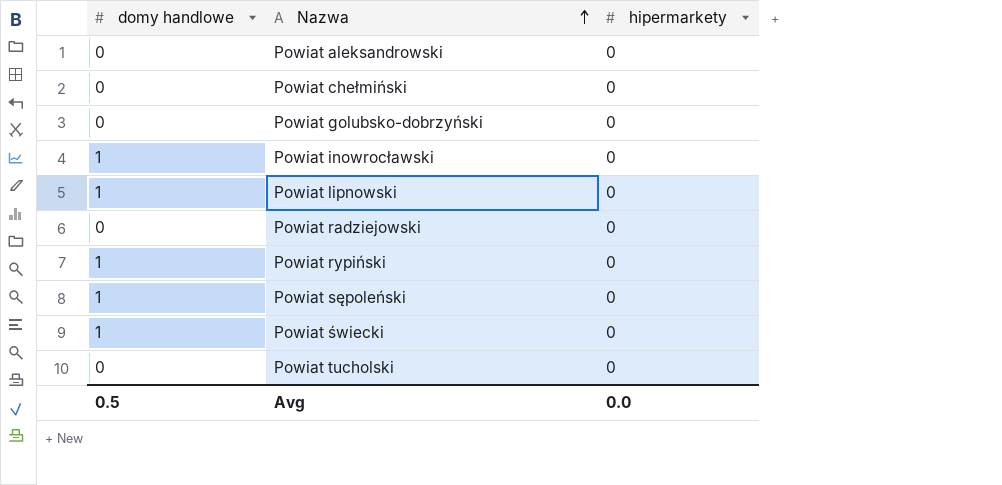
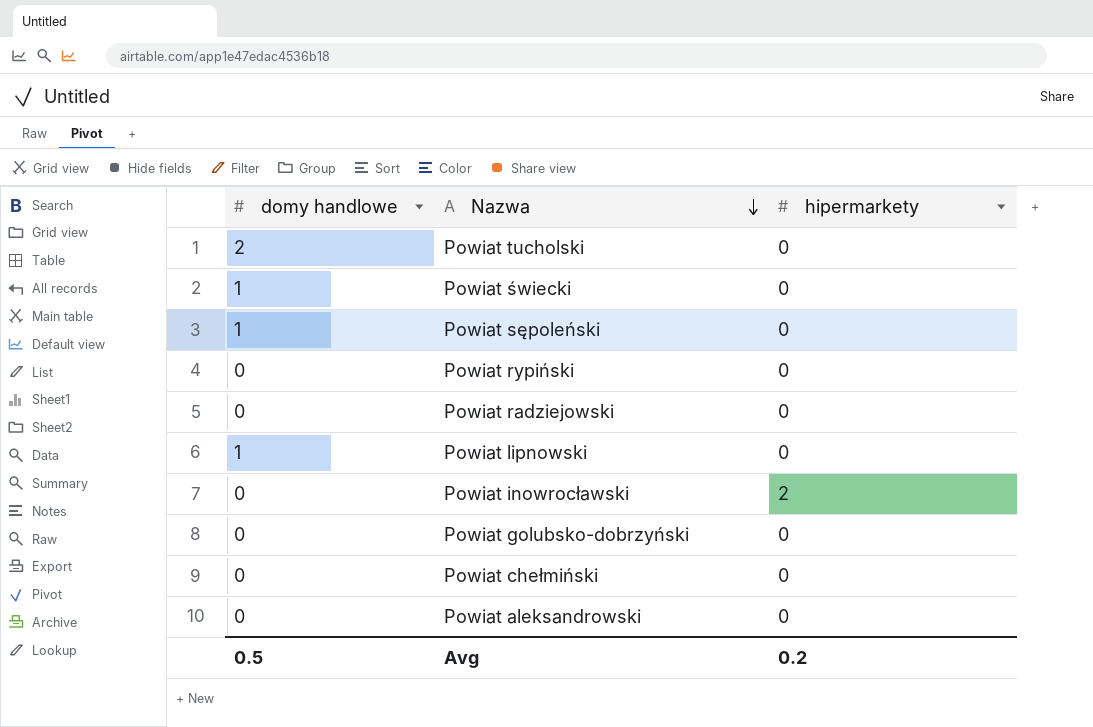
row order: Nazwa ascending -> Nazwa descending
Powiat tucholski | domy handlowe: 0 -> 2
Powiat rypiński | domy handlowe: 1 -> 0
Powiat inowrocławski | domy handlowe: 1 -> 0
Powiat inowrocławski | hipermarkety: 0 -> 2
Avg | hipermarkety: 0.0 -> 0.2

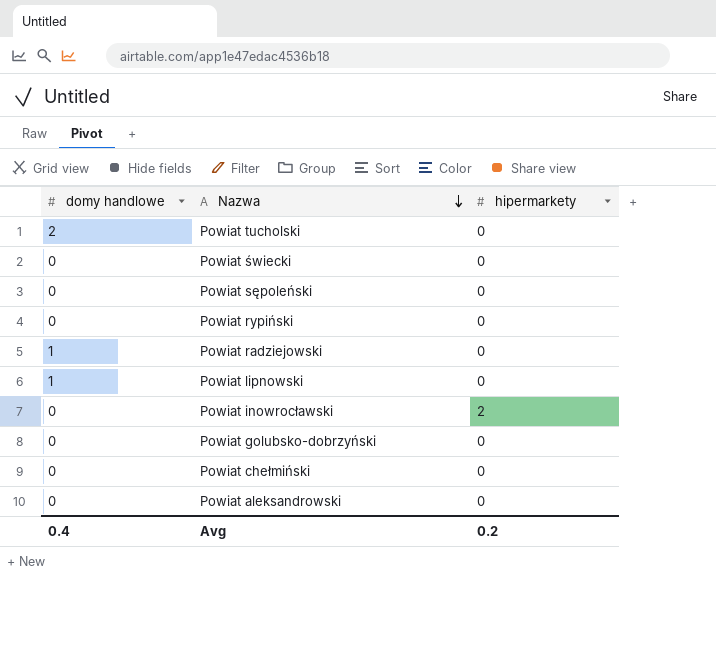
Powiat świecki | domy handlowe: 1 -> 0
Powiat sępoleński | domy handlowe: 1 -> 0
Powiat radziejowski | domy handlowe: 0 -> 1
Avg | domy handlowe: 0.5 -> 0.4

